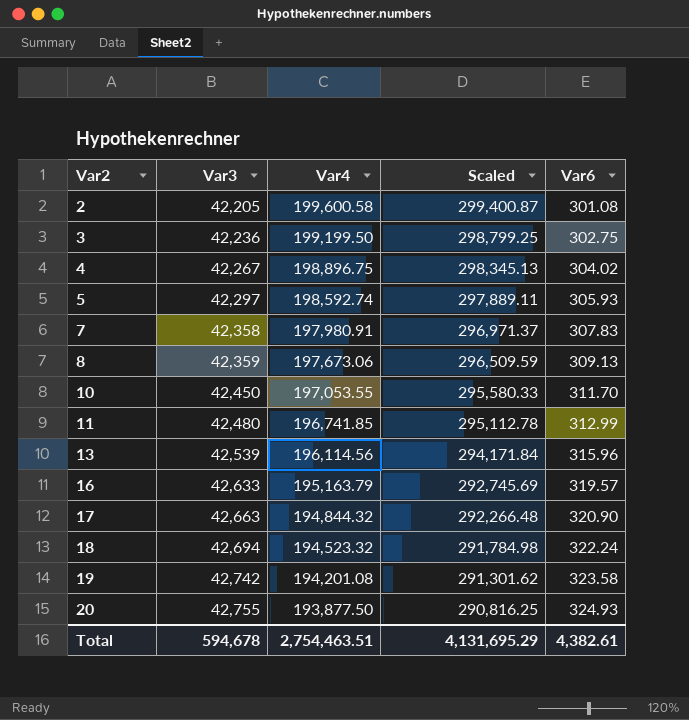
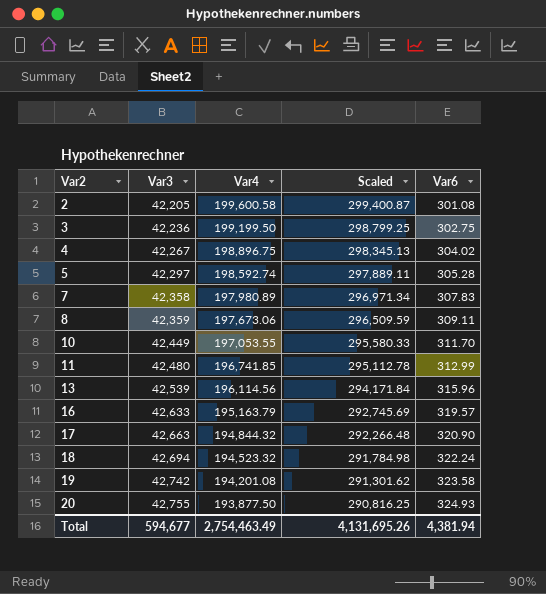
5 | Var6: 305.93 -> 305.28
7 | Var4: 197,980.91 -> 197,980.89
7 | Scaled: 296,971.37 -> 296,971.34
8 | Var6: 309.13 -> 309.11
10 | Var3: 42,450 -> 42,449
Total | Var3: 594,678 -> 594,677
Total | Var4: 2,754,463.51 -> 2,754,463.49
Total | Scaled: 4,131,695.29 -> 4,131,695.26
Total | Var6: 4,382.61 -> 4,381.94

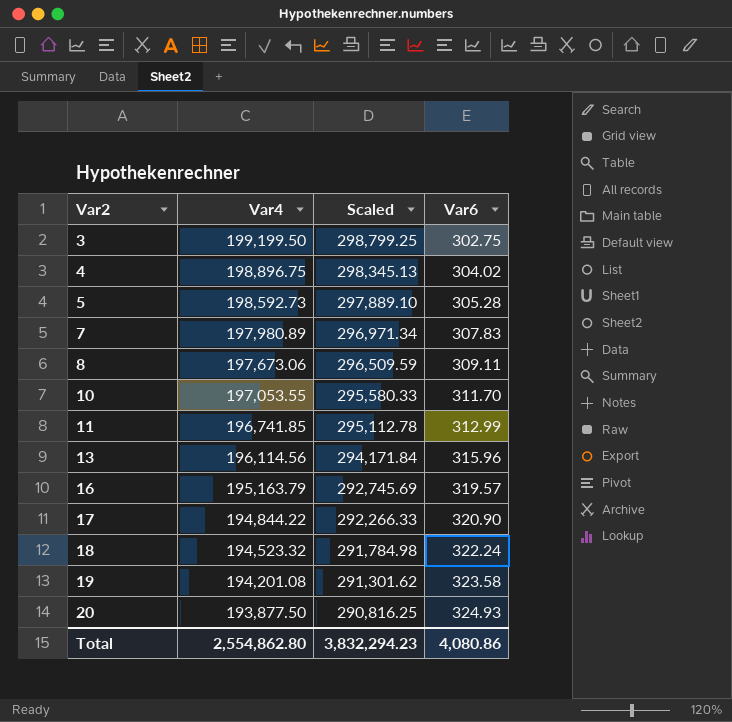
column Var3 | position: 2 -> none
row 2: 42,205 | 199,600.58 | 299,400.87 | 301.08 -> none
5 | Var4: 198,592.74 -> 198,592.73
5 | Scaled: 297,889.11 -> 297,889.10
17 | Var4: 194,844.32 -> 194,844.22
17 | Scaled: 292,266.48 -> 292,266.33
Total | Var4: 2,754,463.49 -> 2,554,862.80
Total | Scaled: 4,131,695.26 -> 3,832,294.23
Total | Var6: 4,381.94 -> 4,080.86

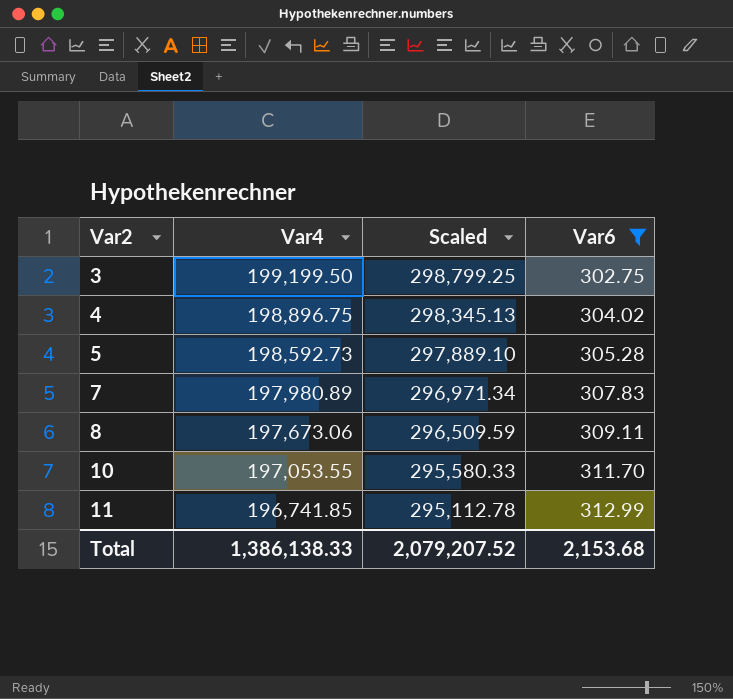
filter: none -> Var6 <= 312.99
Total | Var4: 2,554,862.80 -> 1,386,138.33
Total | Scaled: 3,832,294.23 -> 2,079,207.52
Total | Var6: 4,080.86 -> 2,153.68

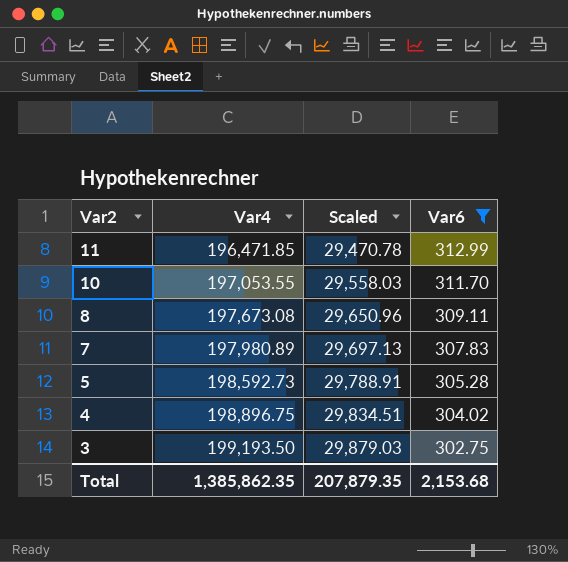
row order: Var2 ascending -> Var2 descending
column Scaled | formula: [Var4] * 1.5 -> [Var4] * 0.15
11 | Var4: 196,741.85 -> 196,471.85
8 | Var4: 197,673.06 -> 197,673.08
3 | Var4: 199,199.50 -> 199,193.50
Total | Var4: 1,386,138.33 -> 1,385,862.35
Total | Scaled: 2,079,207.52 -> 207,879.35

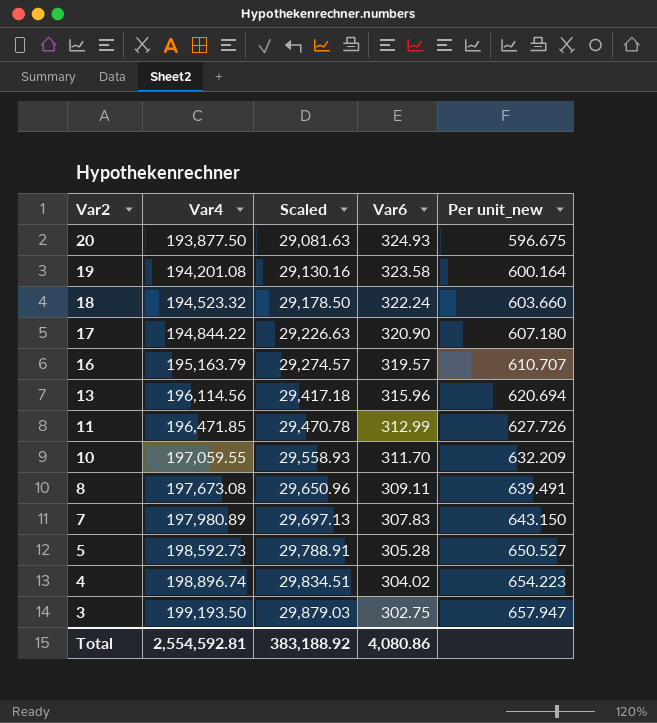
filter: Var6 <= 312.99 -> none
column Per unit_new | formula: none -> [Var4] / [Var6]
10 | Var4: 197,053.55 -> 197,059.55
10 | Scaled: 29,558.03 -> 29,558.93
4 | Var4: 198,896.75 -> 198,896.74
Total | Var4: 1,385,862.35 -> 2,554,592.81
Total | Scaled: 207,879.35 -> 383,188.92
Total | Var6: 2,153.68 -> 4,080.86

